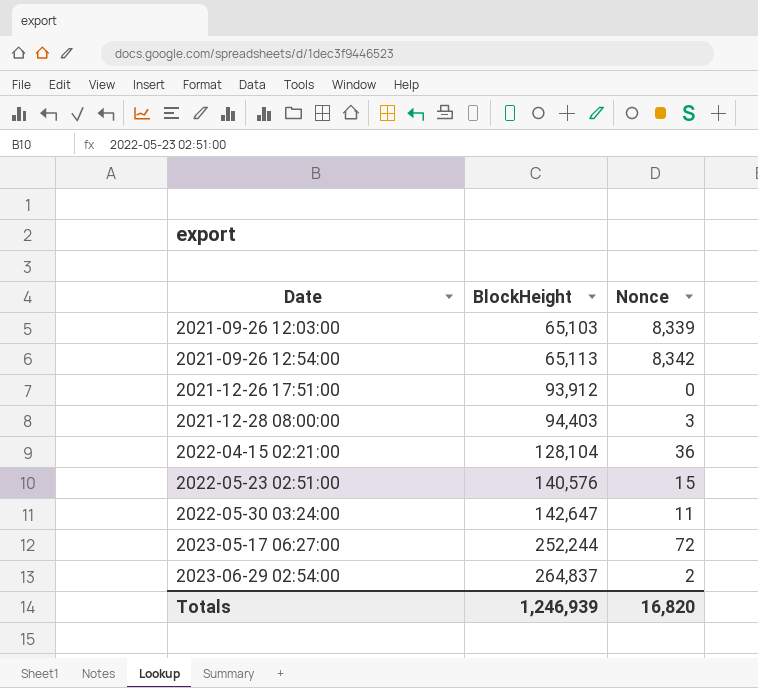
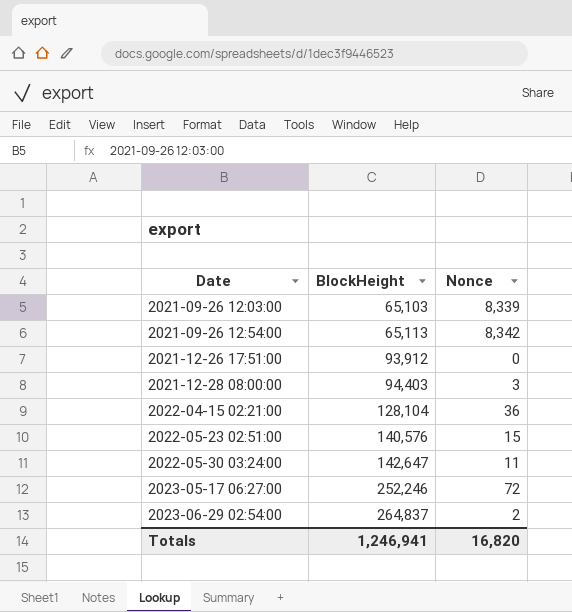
2023-05-17 06:27:00 | BlockHeight: 252,244 -> 252,246
Totals | BlockHeight: 1,246,939 -> 1,246,941

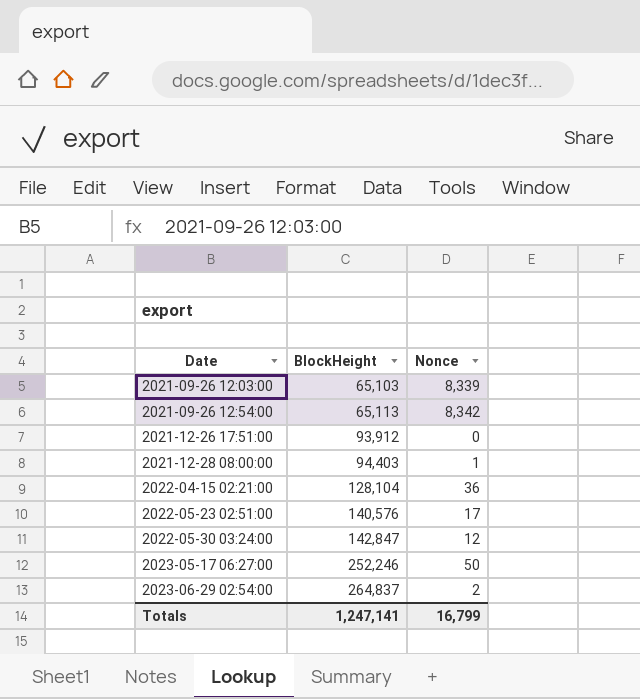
2021-12-28 08:00:00 | Nonce: 3 -> 1
2022-05-23 02:51:00 | Nonce: 15 -> 17
2022-05-30 03:24:00 | BlockHeight: 142,647 -> 142,847
2022-05-30 03:24:00 | Nonce: 11 -> 12
2023-05-17 06:27:00 | Nonce: 72 -> 50
Totals | BlockHeight: 1,246,941 -> 1,247,141
Totals | Nonce: 16,820 -> 16,799

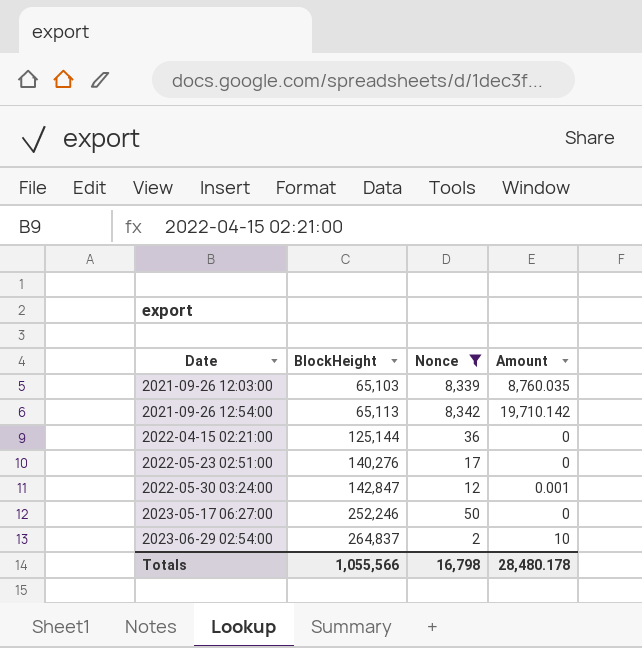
filter: none -> Nonce >= 2
column Amount | position: none -> 4
2022-04-15 02:21:00 | BlockHeight: 128,104 -> 125,144
2022-05-23 02:51:00 | BlockHeight: 140,576 -> 140,276
Totals | BlockHeight: 1,247,141 -> 1,055,566
Totals | Nonce: 16,799 -> 16,798

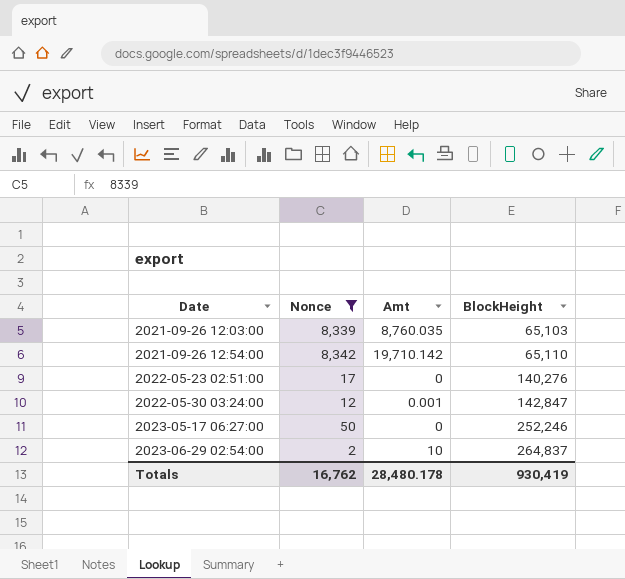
column name: Amount -> Amt
column BlockHeight | position: 2 -> 4
row 2022-04-15 02:21:00: 125,144 | 36 | 0 -> none
2021-09-26 12:54:00 | BlockHeight: 65,113 -> 65,110
Totals | Nonce: 16,798 -> 16,762
Totals | BlockHeight: 1,055,566 -> 930,419

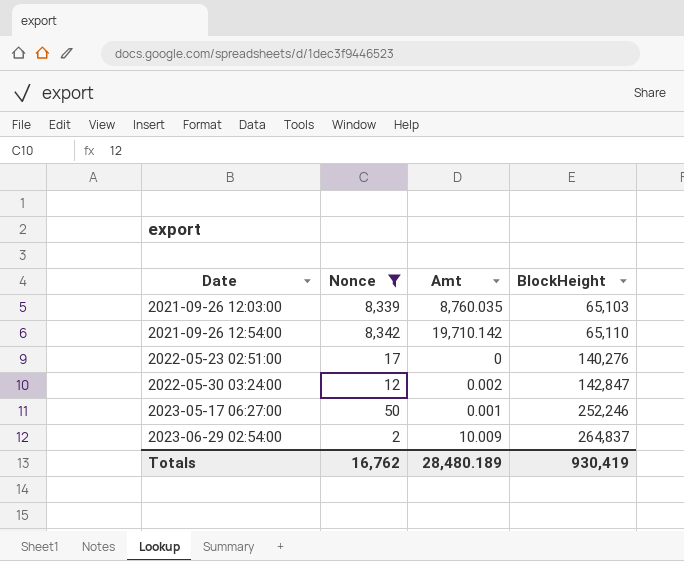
2022-05-30 03:24:00 | Amt: 0.001 -> 0.002
2023-05-17 06:27:00 | Amt: 0 -> 0.001
2023-06-29 02:54:00 | Amt: 10 -> 10.009
Totals | Amt: 28,480.178 -> 28,480.189

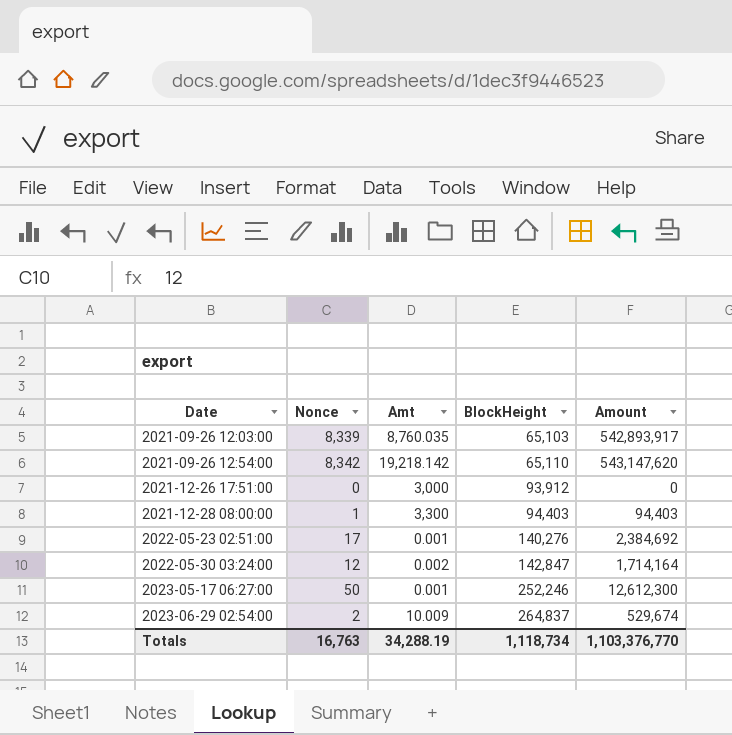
filter: Nonce >= 2 -> none
column Amount | formula: none -> [Nonce] * [BlockHeight]
2021-09-26 12:54:00 | Amt: 19,710.142 -> 19,218.142
2022-05-23 02:51:00 | Amt: 0 -> 0.001
Totals | Nonce: 16,762 -> 16,763
Totals | Amt: 28,480.189 -> 34,288.19
Totals | BlockHeight: 930,419 -> 1,118,734

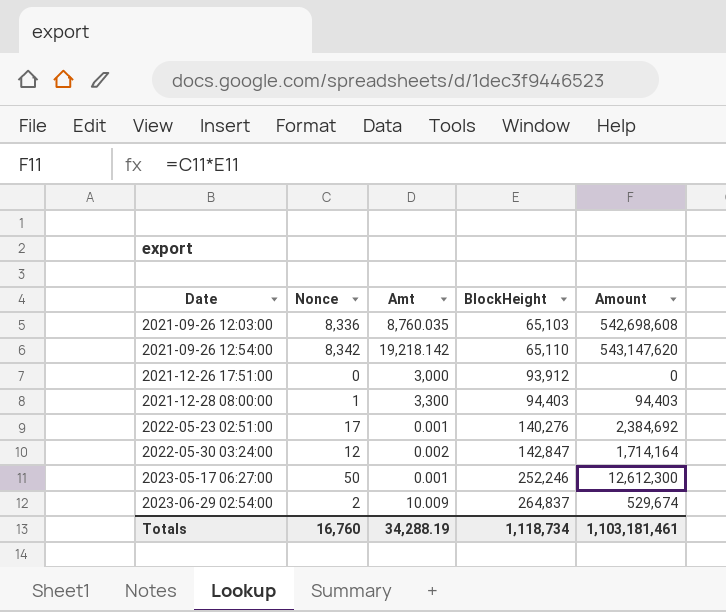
2021-09-26 12:03:00 | Nonce: 8,339 -> 8,336
2021-09-26 12:03:00 | Amount: 542,893,917 -> 542,698,608
Totals | Nonce: 16,763 -> 16,760
Totals | Amount: 1,103,376,770 -> 1,103,181,461

